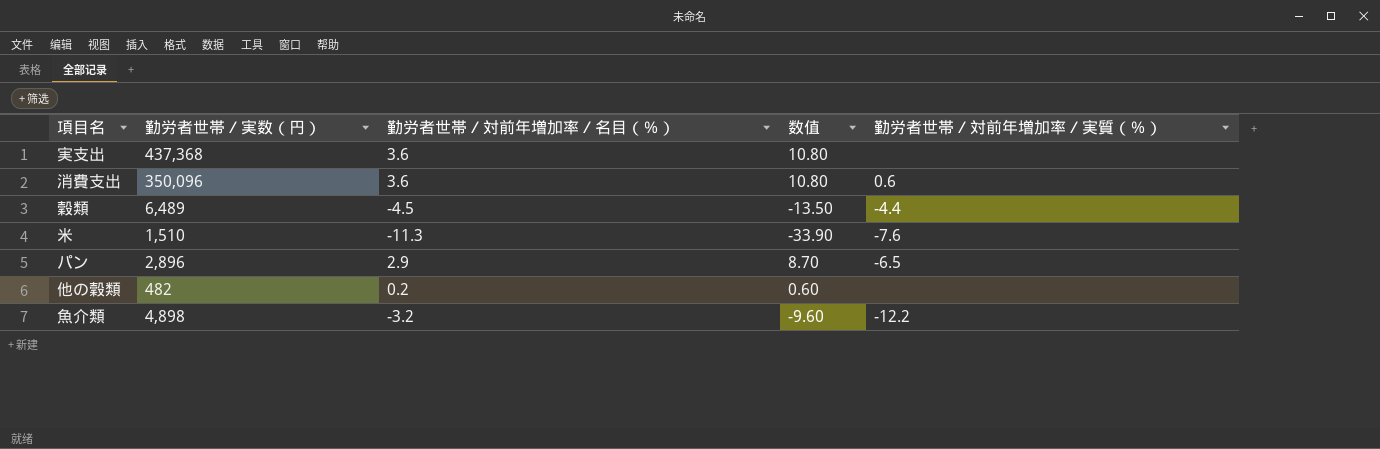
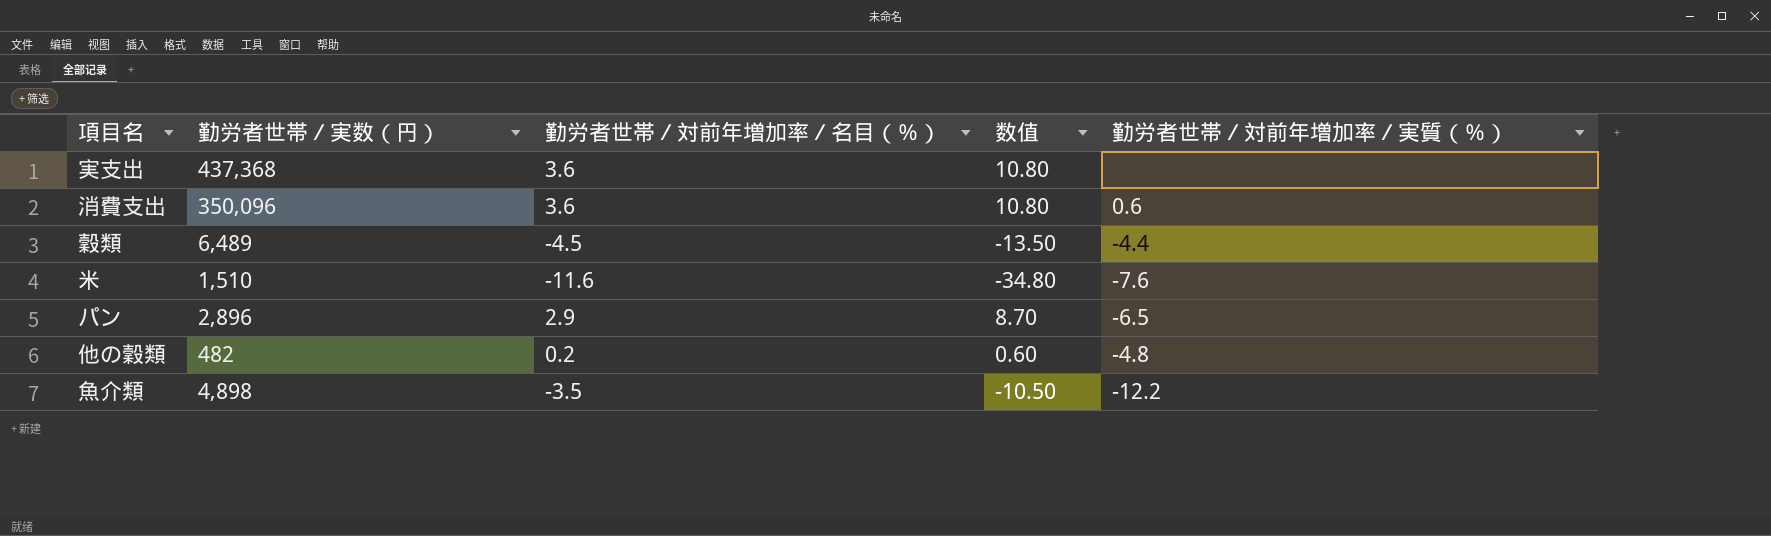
米 | 勤労者世帯／対前年増加率／名目（％）: -11.3 -> -11.6
米 | 数值: -33.90 -> -34.80
他の穀類 | 勤労者世帯／対前年増加率／実質（％）: none -> -4.8
魚介類 | 勤労者世帯／対前年増加率／名目（％）: -3.2 -> -3.5
魚介類 | 数值: -9.60 -> -10.50

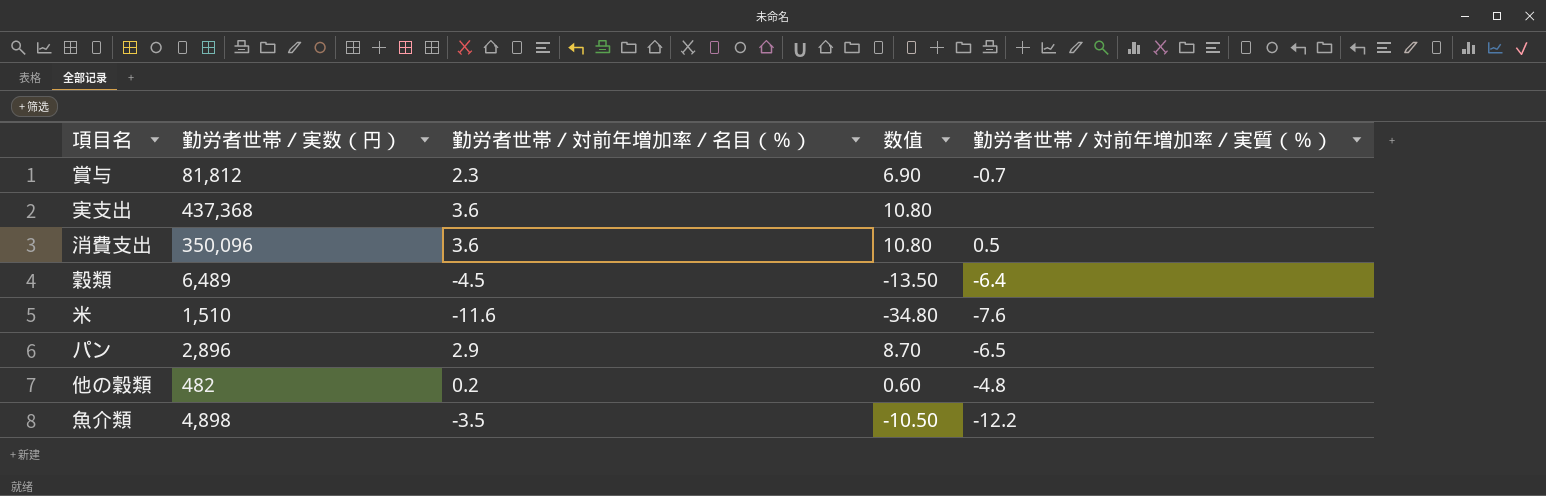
row 賞与: none -> 81,812 | 2.3 | 6.90 | -0.7
消費支出 | 勤労者世帯／対前年増加率／実質（％）: 0.6 -> 0.5
穀類 | 勤労者世帯／対前年増加率／実質（％）: -4.4 -> -6.4

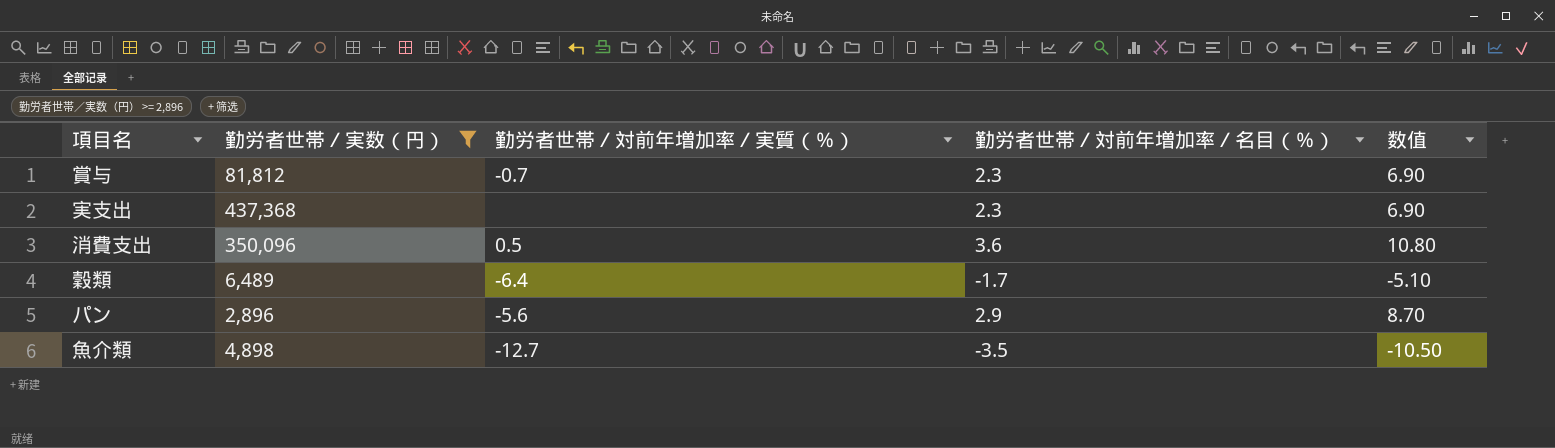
filter: none -> 勤労者世帯／実数（円） >= 2,896
column 勤労者世帯／対前年増加率／実質（％） | position: 5 -> 3
実支出 | 勤労者世帯／対前年増加率／名目（％）: 3.6 -> 2.3
実支出 | 数值: 10.80 -> 6.90
穀類 | 勤労者世帯／対前年増加率／名目（％）: -4.5 -> -1.7
穀類 | 数值: -13.50 -> -5.10
パン | 勤労者世帯／対前年増加率／実質（％）: -6.5 -> -5.6
魚介類 | 勤労者世帯／対前年増加率／実質（％）: -12.2 -> -12.7

